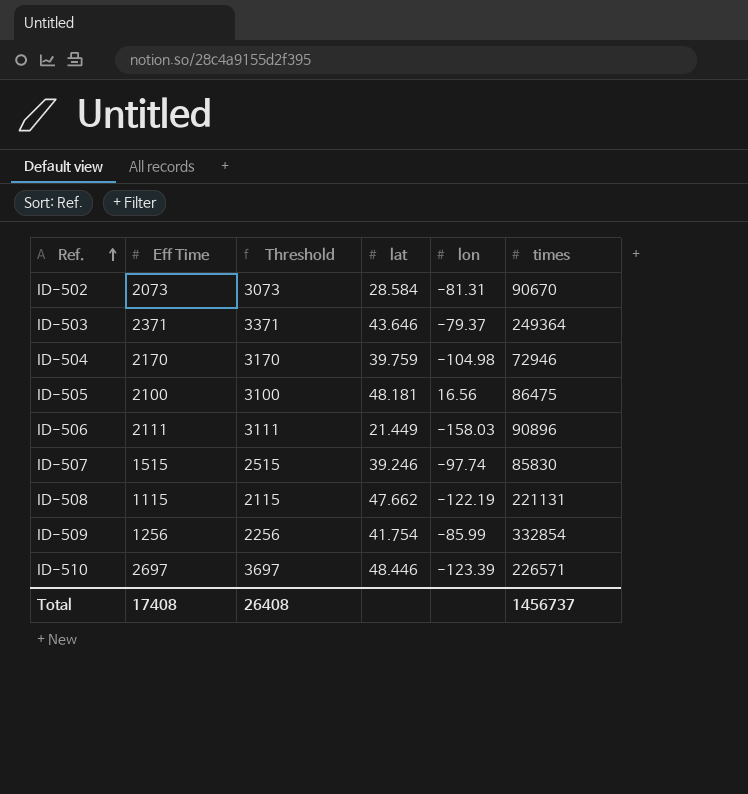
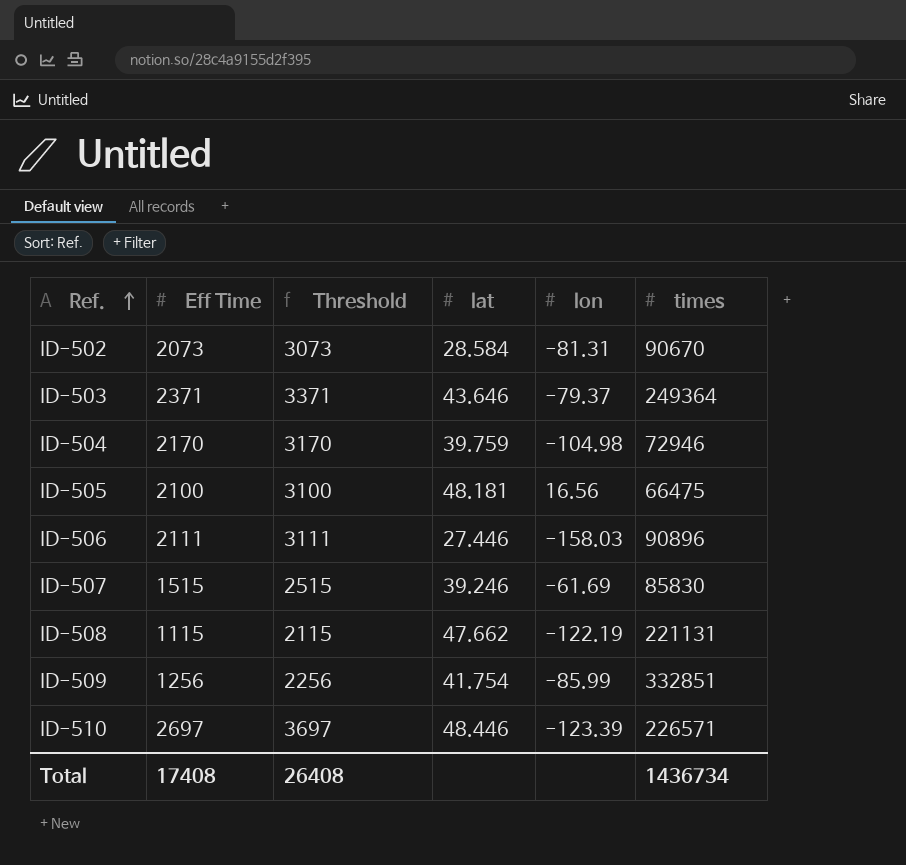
ID-505 | times: 86475 -> 66475
ID-506 | lat: 21.449 -> 27.446
ID-507 | lon: -97.74 -> -61.69
ID-509 | times: 332854 -> 332851
Total | times: 1456737 -> 1436734

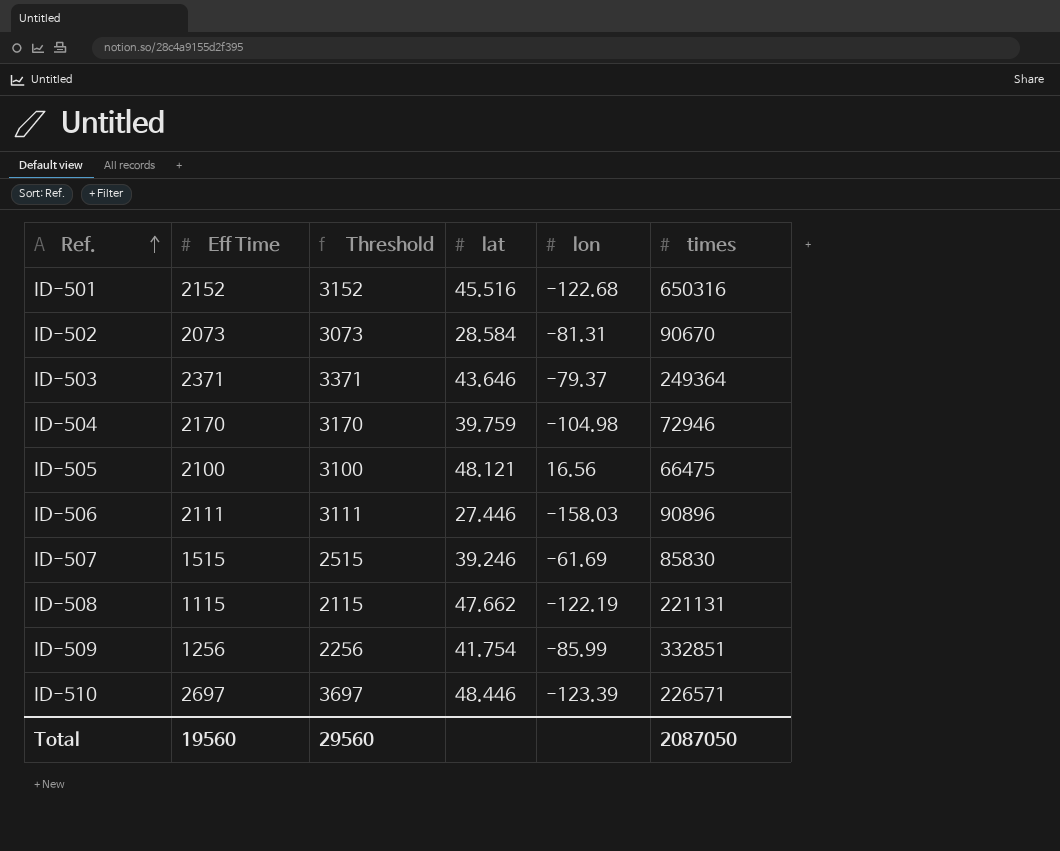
row ID-501: none -> 2152 | 3152 | 45.516 | -122.68 | 650316
ID-505 | lat: 48.181 -> 48.121
Total | Eff Time: 17408 -> 19560
Total | Threshold: 26408 -> 29560
Total | times: 1436734 -> 2087050

